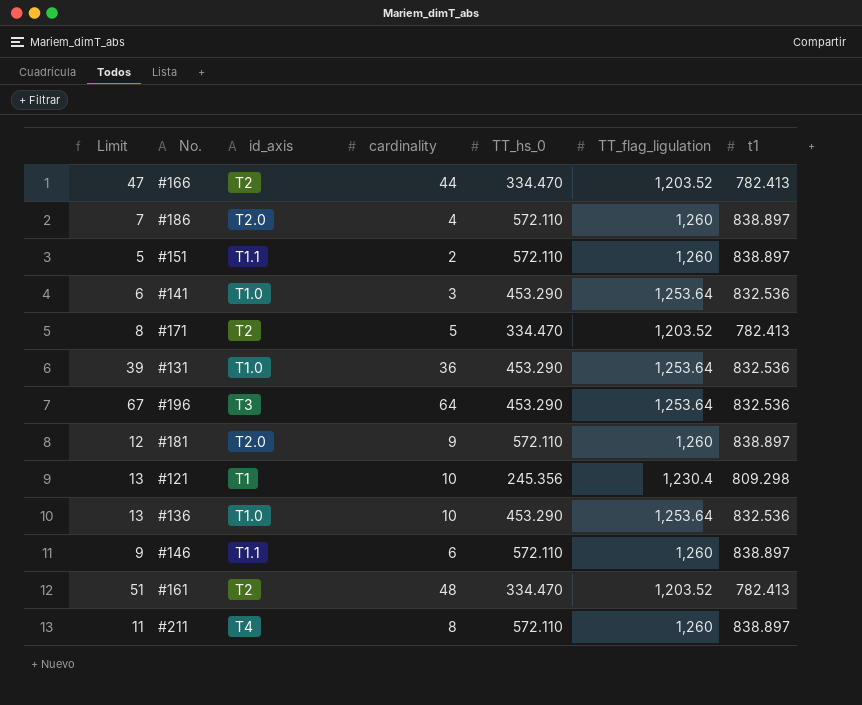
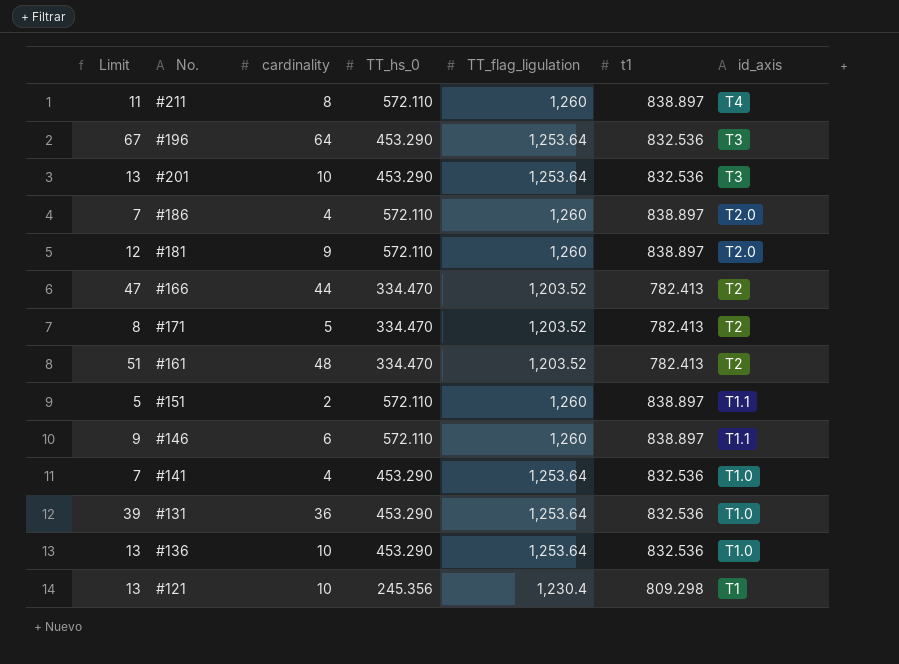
row order: none -> id_axis descending
column id_axis | position: 3 -> 7
row #201: none -> 13 | 10 | 453.290 | 1,253.64 | 832.536 | T3
#141 | Limit: 6 -> 7
#141 | cardinality: 3 -> 4

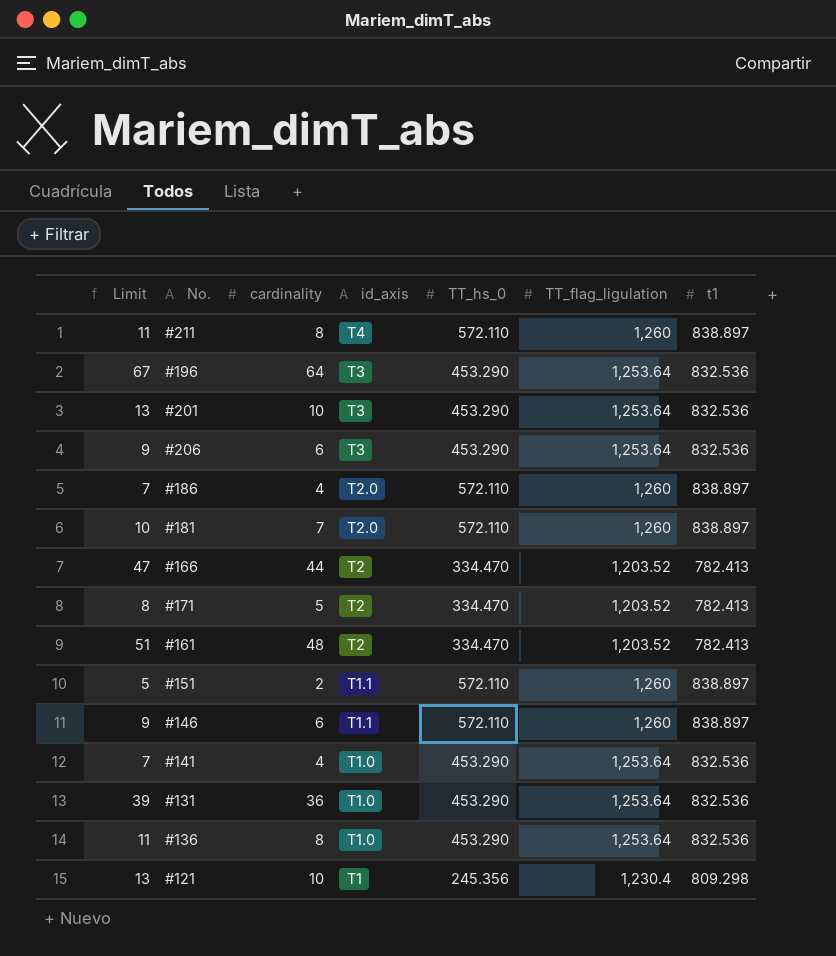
column id_axis | position: 7 -> 4
row #206: none -> 9 | 6 | T3 | 453.290 | 1,253.64 | 832.536
#181 | Limit: 12 -> 10
#181 | cardinality: 9 -> 7
#136 | Limit: 13 -> 11
#136 | cardinality: 10 -> 8

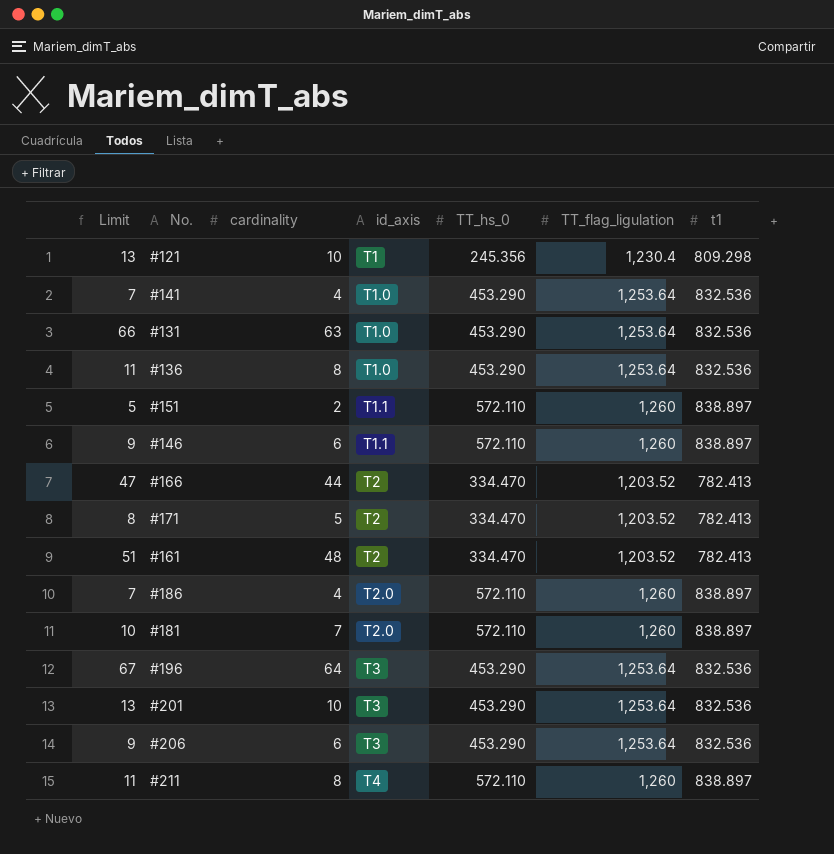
row order: id_axis descending -> id_axis ascending
#131 | Limit: 39 -> 66
#131 | cardinality: 36 -> 63

